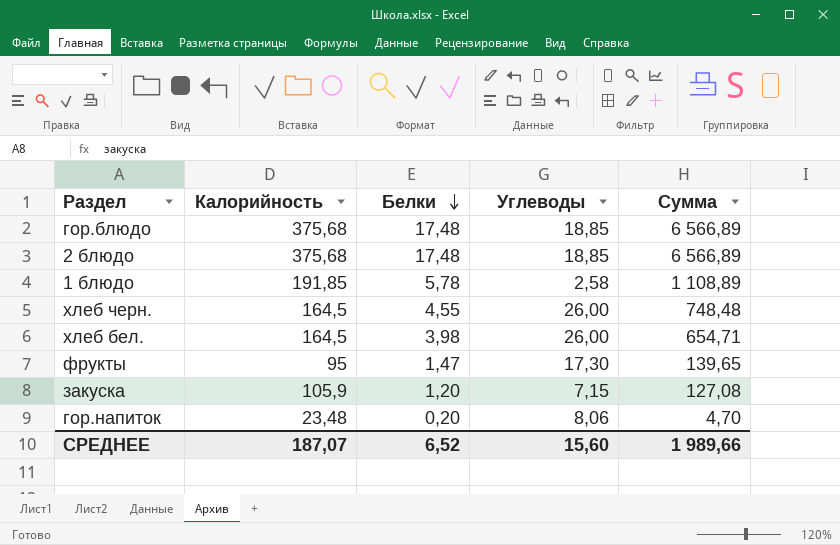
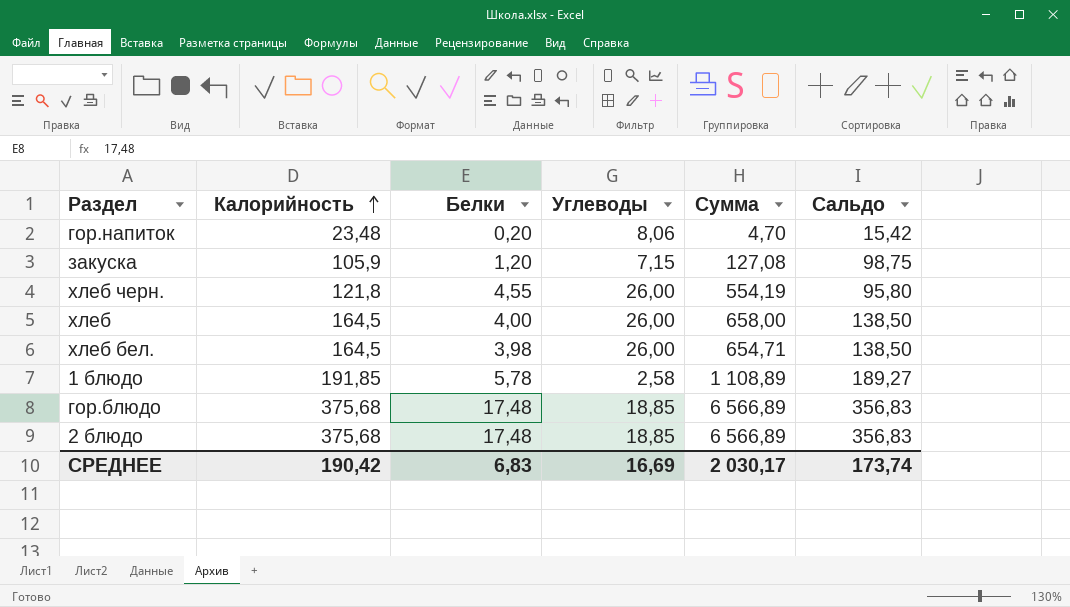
row order: Белки descending -> Калорийность ascending
column Сальдо | formula: none -> [Калорийность] - [Углеводы]
row фрукты: 95 | 1,47 | 17,30 | 139,65 -> none
хлеб черн. | Калорийность: 164,5 -> 121,8
хлеб черн. | Сумма: 748,48 -> 554,19
row хлеб: none -> 164,5 | 4,00 | 26,00 | 658,00 | 138,50
СРЕДНЕЕ | Калорийность: 187,07 -> 190,42
СРЕДНЕЕ | Белки: 6,52 -> 6,83
СРЕДНЕЕ | Углеводы: 15,60 -> 16,69
СРЕДНЕЕ | Сумма: 1 989,66 -> 2 030,17

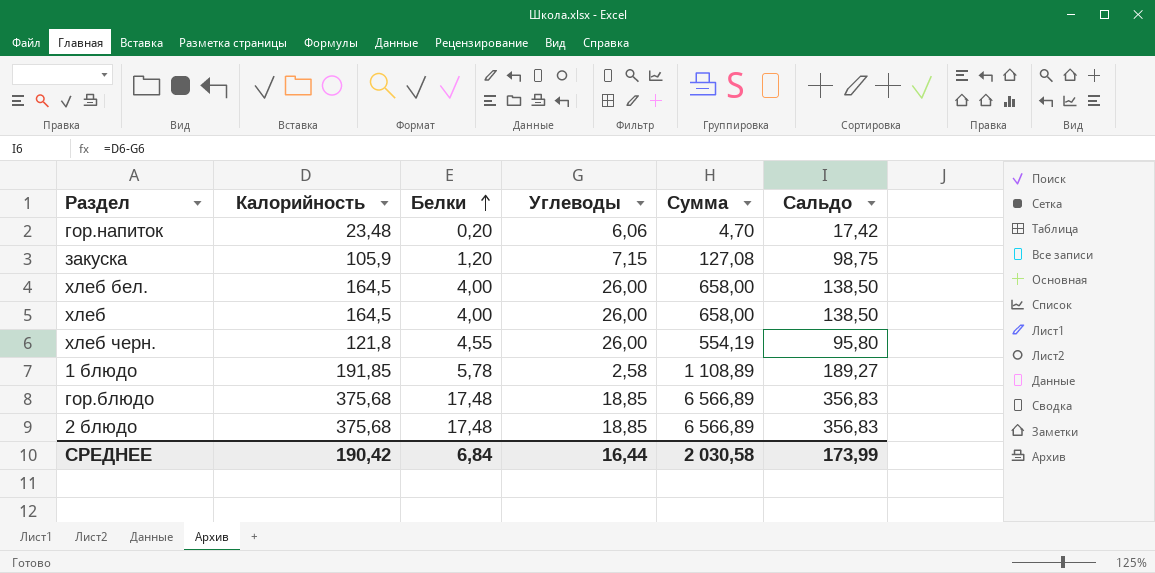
row order: Калорийность ascending -> Белки ascending
гор.напиток | Углеводы: 8,06 -> 6,06
гор.напиток | Сальдо: 15,42 -> 17,42
хлеб бел. | Белки: 3,98 -> 4,00
хлеб бел. | Сумма: 654,71 -> 658,00
СРЕДНЕЕ | Белки: 6,83 -> 6,84
СРЕДНЕЕ | Углеводы: 16,69 -> 16,44
СРЕДНЕЕ | Сумма: 2 030,17 -> 2 030,58
СРЕДНЕЕ | Сальдо: 173,74 -> 173,99

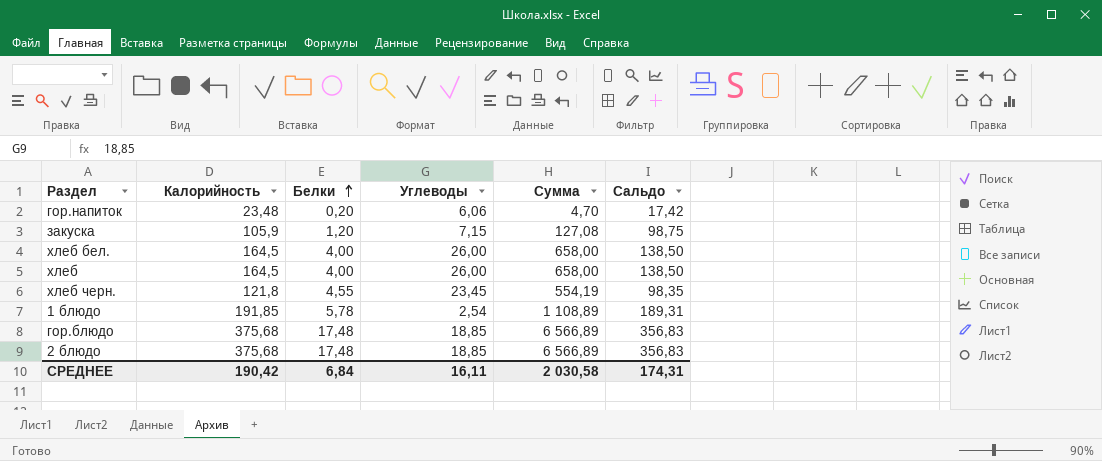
хлеб черн. | Углеводы: 26,00 -> 23,45
хлеб черн. | Сальдо: 95,80 -> 98,35
1 блюдо | Углеводы: 2,58 -> 2,54
1 блюдо | Сальдо: 189,27 -> 189,31
СРЕДНЕЕ | Углеводы: 16,44 -> 16,11
СРЕДНЕЕ | Сальдо: 173,99 -> 174,31

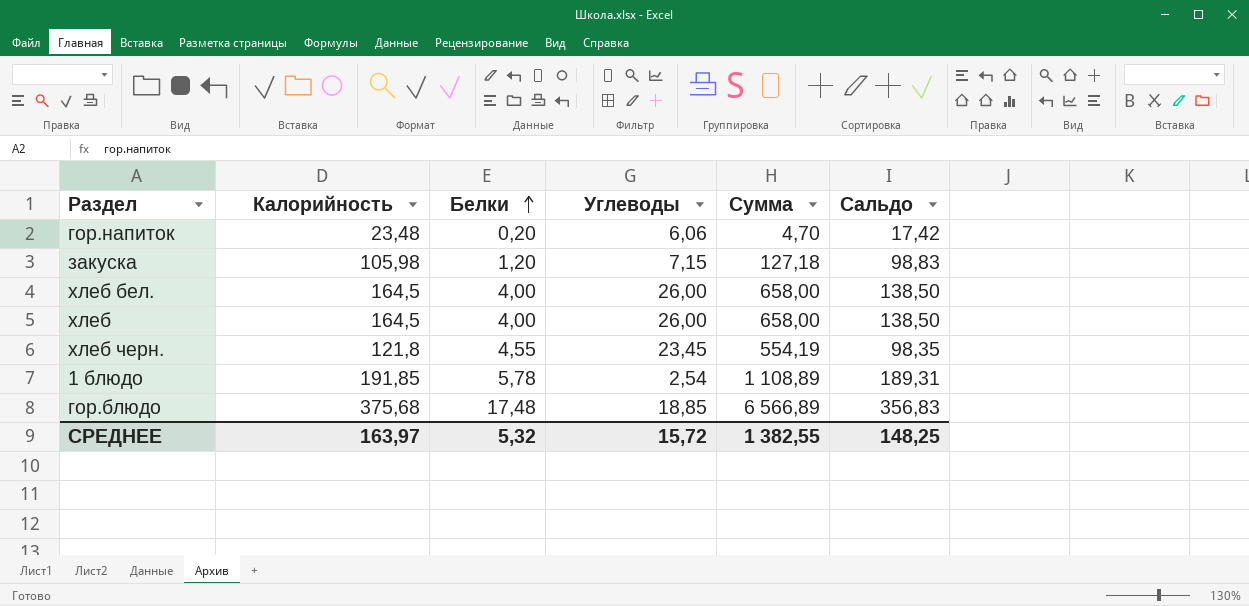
row 2 блюдо: 375,68 | 17,48 | 18,85 | 6 566,89 | 356,83 -> none
закуска | Калорийность: 105,9 -> 105,98
закуска | Сумма: 127,08 -> 127,18
закуска | Сальдо: 98,75 -> 98,83
СРЕДНЕЕ | Калорийность: 190,42 -> 163,97
СРЕДНЕЕ | Белки: 6,84 -> 5,32
СРЕДНЕЕ | Углеводы: 16,11 -> 15,72
СРЕДНЕЕ | Сумма: 2 030,58 -> 1 382,55
СРЕДНЕЕ | Сальдо: 174,31 -> 148,25

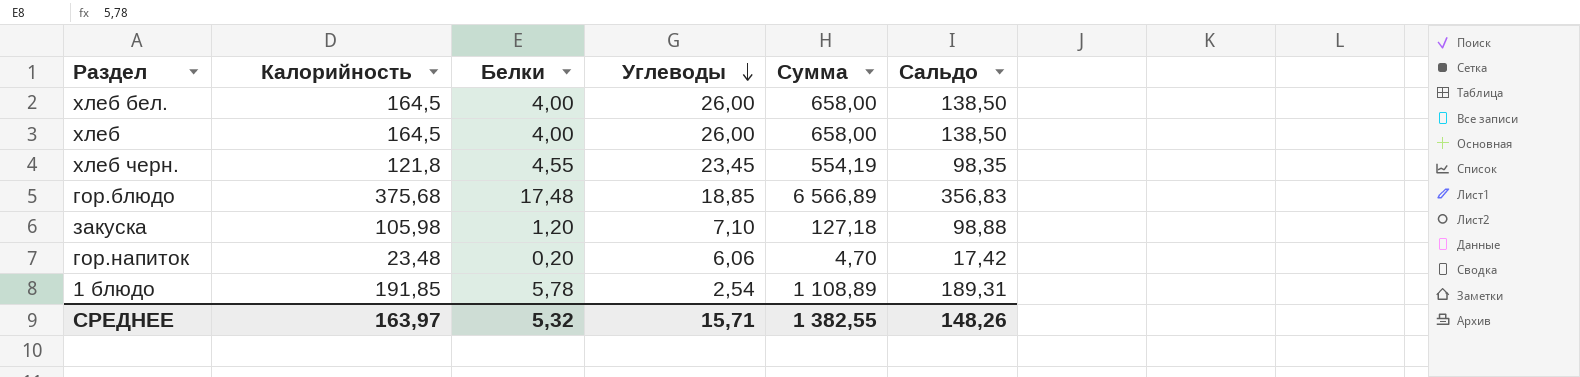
row order: Белки ascending -> Углеводы descending
закуска | Углеводы: 7,15 -> 7,10
закуска | Сальдо: 98,83 -> 98,88
СРЕДНЕЕ | Углеводы: 15,72 -> 15,71
СРЕДНЕЕ | Сальдо: 148,25 -> 148,26

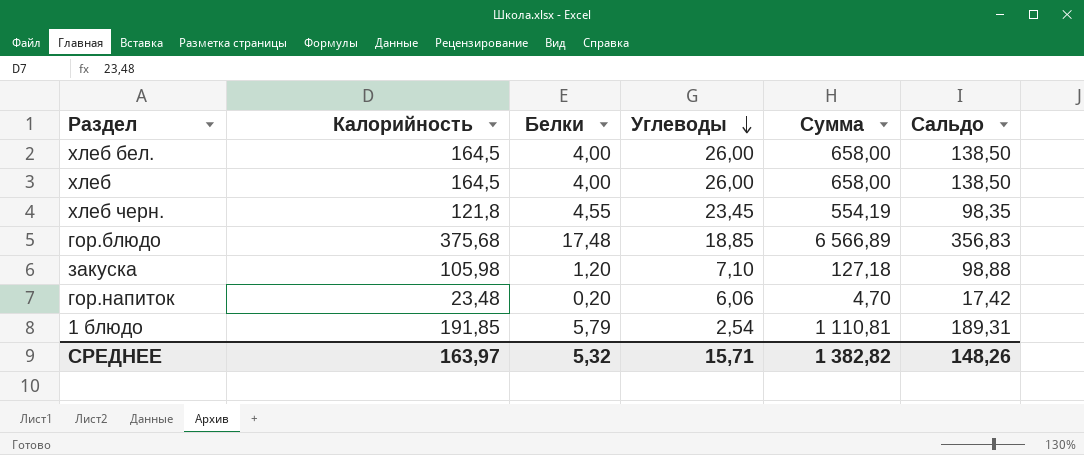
1 блюдо | Белки: 5,78 -> 5,79
1 блюдо | Сумма: 1 108,89 -> 1 110,81
СРЕДНЕЕ | Сумма: 1 382,55 -> 1 382,82

